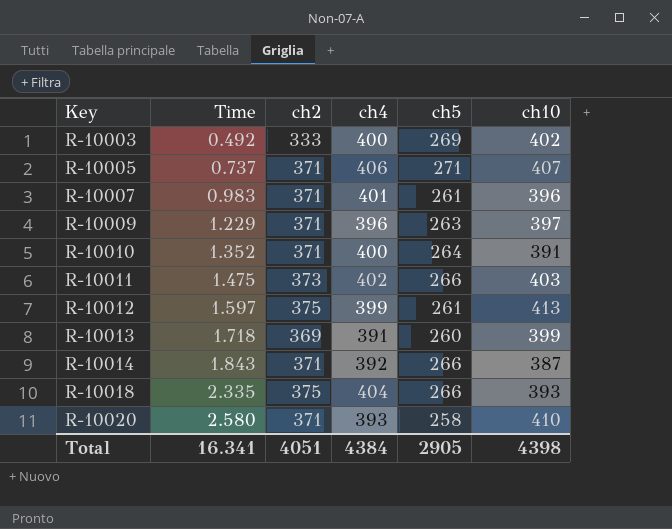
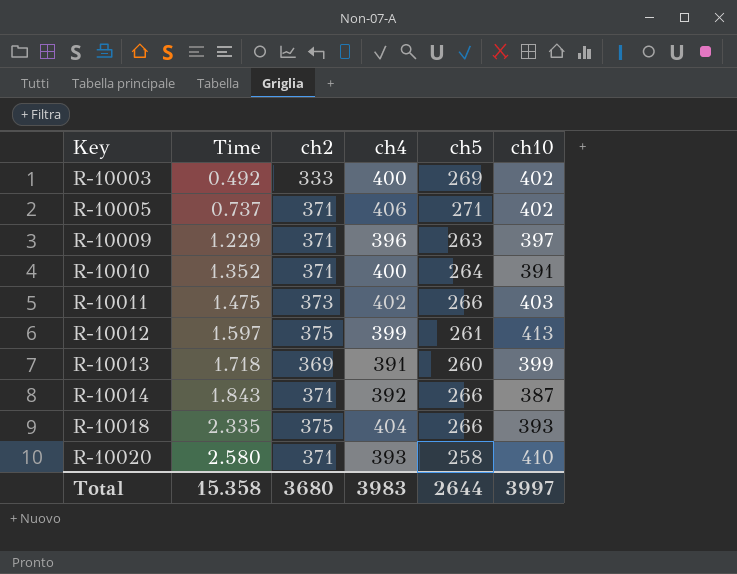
row R-10007: 0.983 | 371 | 401 | 261 | 396 -> none
R-10005 | ch10: 407 -> 402
Total | Time: 16.341 -> 15.358
Total | ch2: 4051 -> 3680
Total | ch4: 4384 -> 3983
Total | ch5: 2905 -> 2644
Total | ch10: 4398 -> 3997

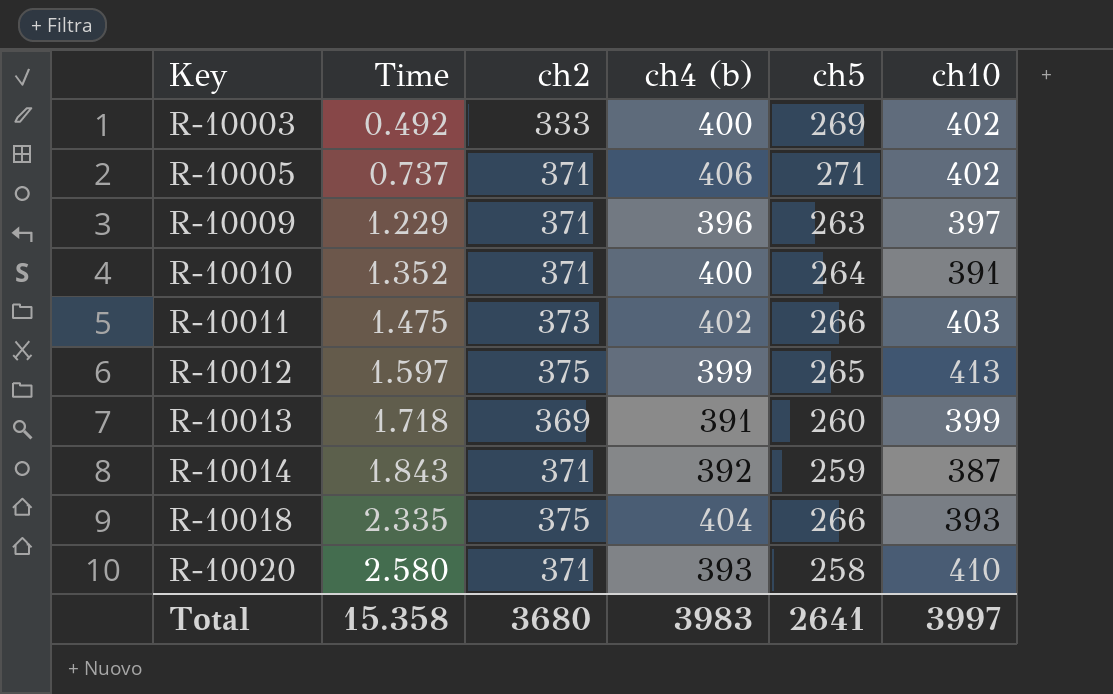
column name: ch4 -> ch4 (b)
R-10012 | ch5: 261 -> 265
R-10014 | ch5: 266 -> 259
Total | ch5: 2644 -> 2641

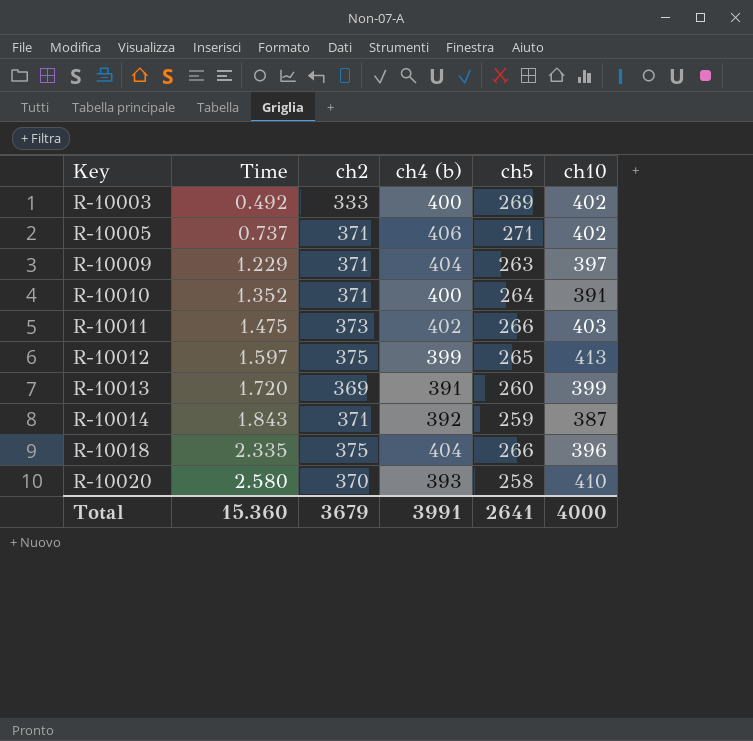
R-10009 | ch4 (b): 396 -> 404
R-10013 | Time: 1.718 -> 1.720
R-10018 | ch10: 393 -> 396
R-10020 | ch2: 371 -> 370
Total | Time: 15.358 -> 15.360
Total | ch2: 3680 -> 3679
Total | ch4 (b): 3983 -> 3991
Total | ch10: 3997 -> 4000

